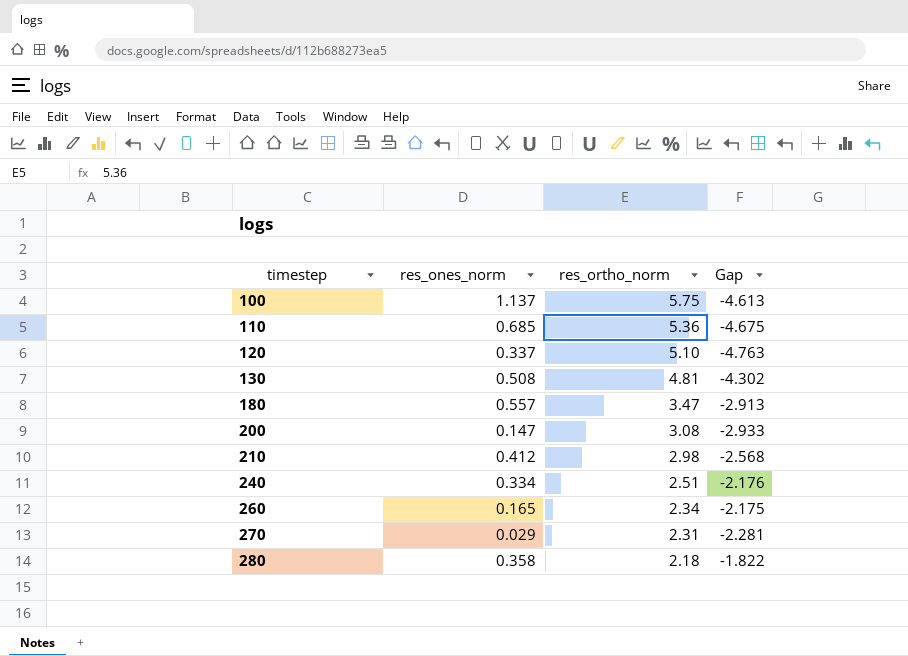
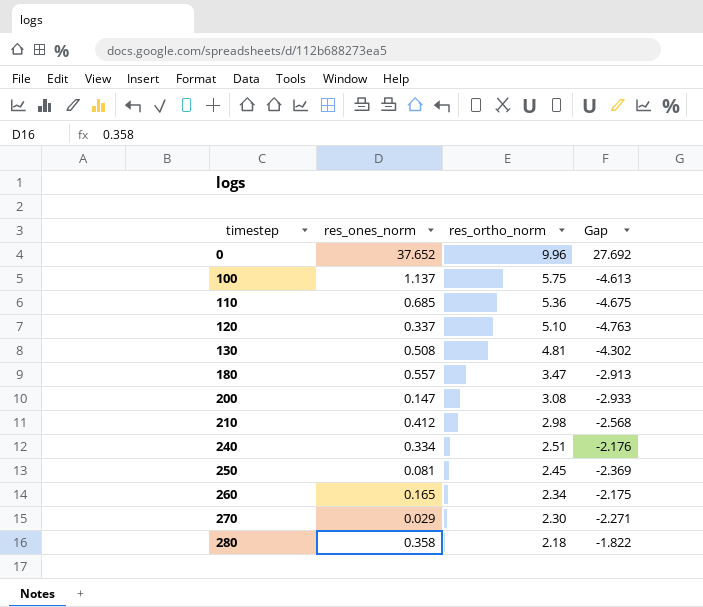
row 0: none -> 37.652 | 9.96 | 27.692
row 250: none -> 0.081 | 2.45 | -2.369
270 | res_ortho_norm: 2.31 -> 2.30
270 | Gap: -2.281 -> -2.271

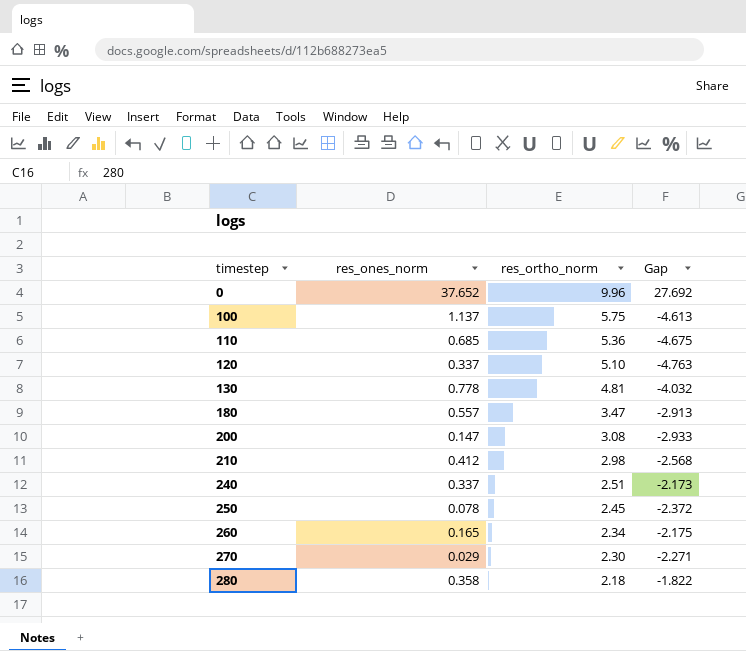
130 | res_ones_norm: 0.508 -> 0.778
130 | Gap: -4.302 -> -4.032
240 | res_ones_norm: 0.334 -> 0.337
240 | Gap: -2.176 -> -2.173
250 | res_ones_norm: 0.081 -> 0.078
250 | Gap: -2.369 -> -2.372

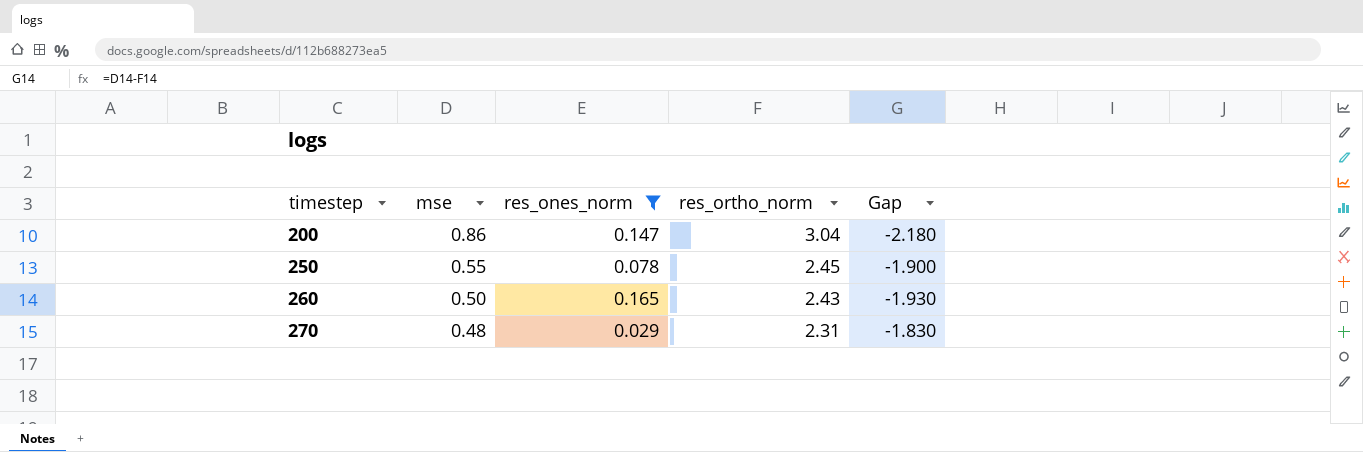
filter: none -> res_ones_norm <= 0.165
column mse | position: none -> 2
column Gap | formula: [res_ones_norm] - [res_ortho_norm] -> [mse] - [res_ortho_norm]
200 | res_ortho_norm: 3.08 -> 3.04
260 | res_ortho_norm: 2.34 -> 2.43
270 | res_ortho_norm: 2.30 -> 2.31

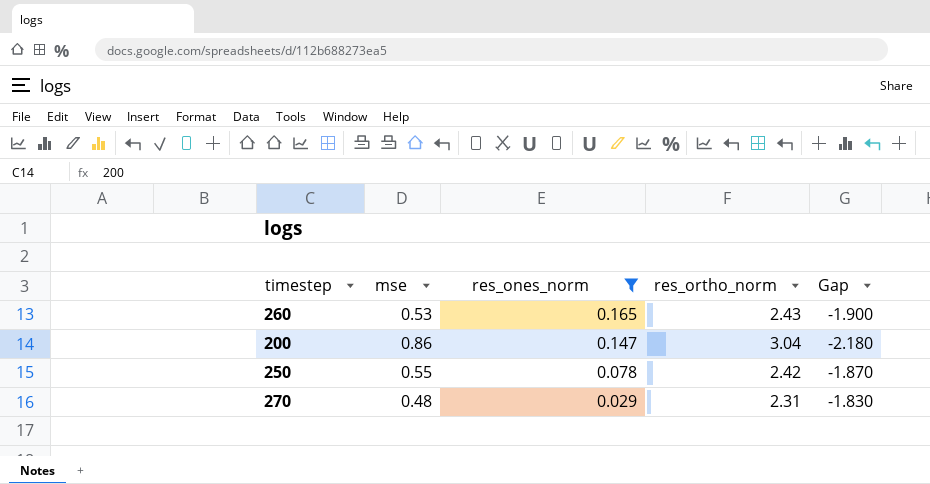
row order: timestep ascending -> res_ones_norm descending
260 | mse: 0.50 -> 0.53
260 | Gap: -1.930 -> -1.900
250 | res_ortho_norm: 2.45 -> 2.42
250 | Gap: -1.900 -> -1.870

